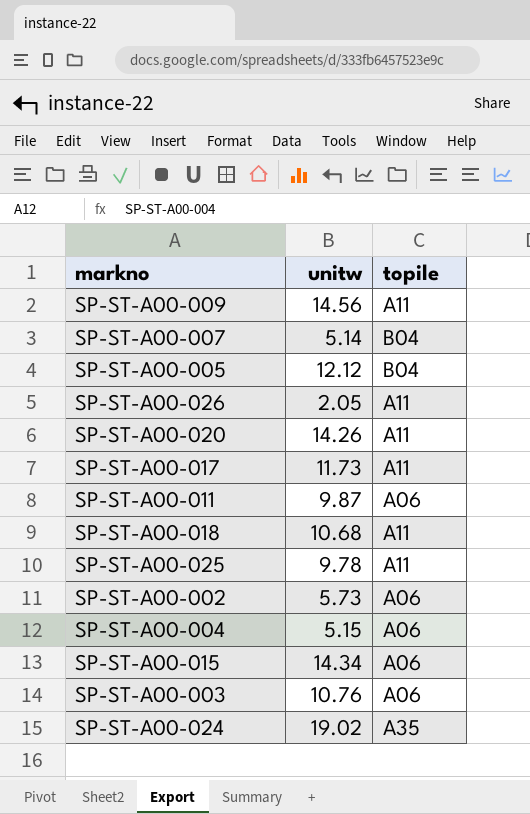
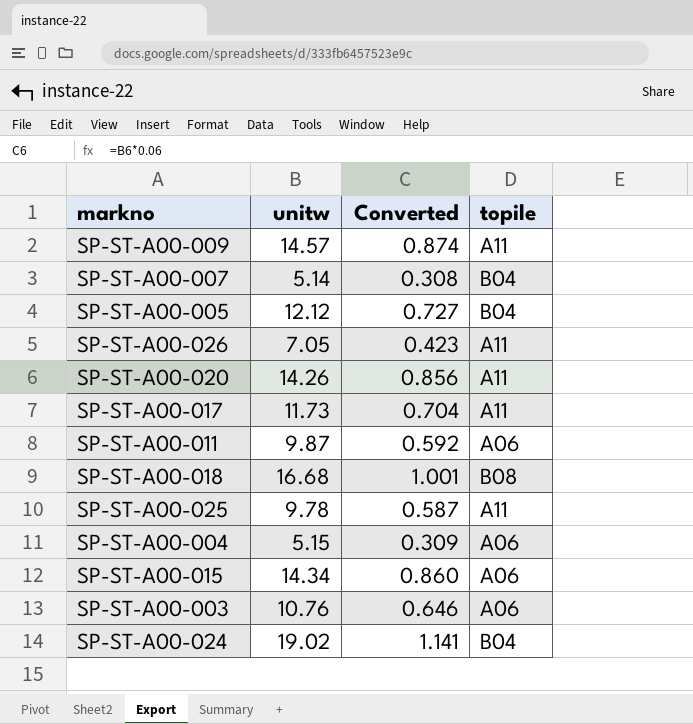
column Converted | formula: none -> [unitw] * 0.06
row SP-ST-A00-002: 5.73 | A06 -> none
SP-ST-A00-009 | unitw: 14.56 -> 14.57
SP-ST-A00-026 | unitw: 2.05 -> 7.05
SP-ST-A00-018 | unitw: 10.68 -> 16.68
SP-ST-A00-018 | topile: A11 -> B08
SP-ST-A00-024 | topile: A35 -> B04

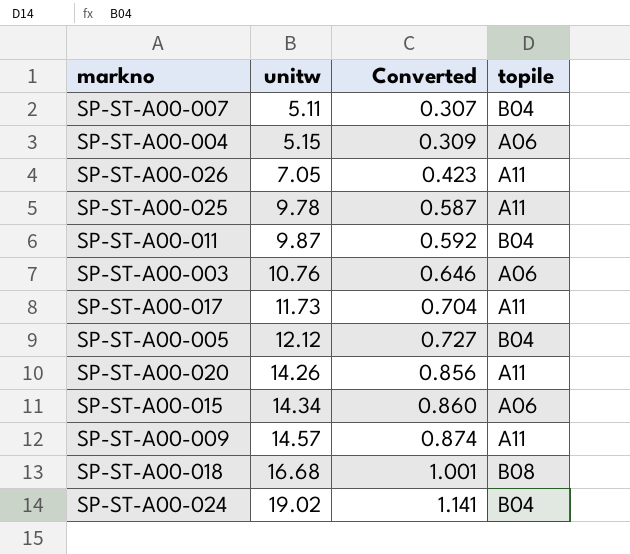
row order: none -> unitw ascending
SP-ST-A00-007 | unitw: 5.14 -> 5.11
SP-ST-A00-007 | Converted: 0.308 -> 0.307
SP-ST-A00-011 | topile: A06 -> B04

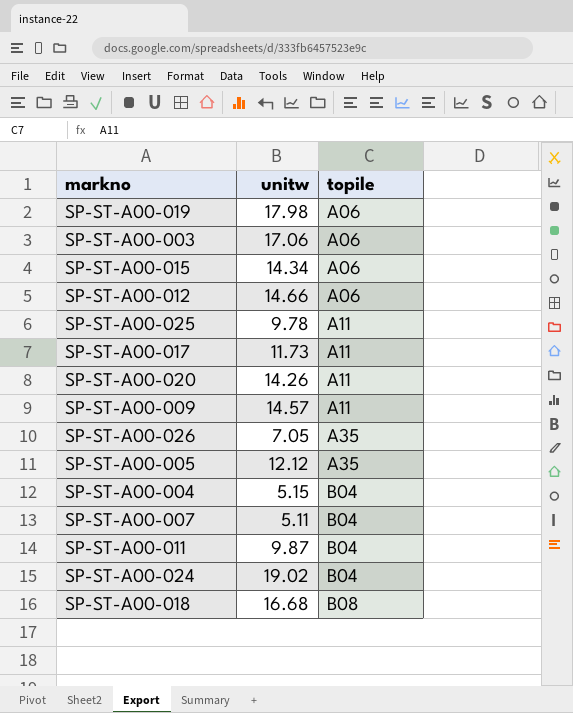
row order: unitw ascending -> topile ascending
column Converted | formula: [unitw] * 0.06 -> none
row SP-ST-A00-019: none -> 17.98 | A06
SP-ST-A00-003 | unitw: 10.76 -> 17.06
row SP-ST-A00-012: none -> 14.66 | A06
SP-ST-A00-026 | topile: A11 -> A35
SP-ST-A00-005 | topile: B04 -> A35
SP-ST-A00-004 | topile: A06 -> B04

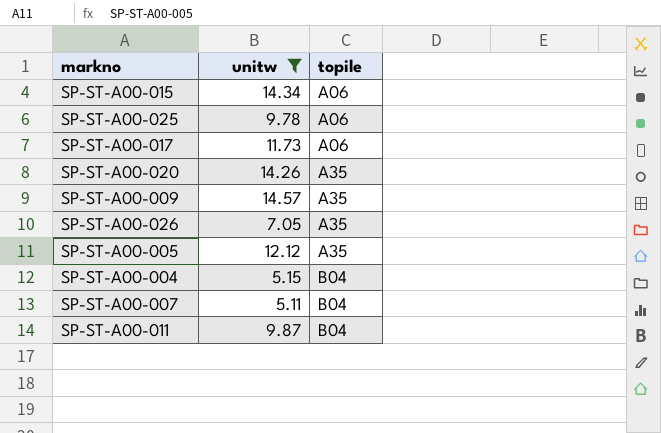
filter: none -> unitw <= 14.57
SP-ST-A00-025 | topile: A11 -> A06
SP-ST-A00-017 | topile: A11 -> A06
SP-ST-A00-020 | topile: A11 -> A35
SP-ST-A00-009 | topile: A11 -> A35

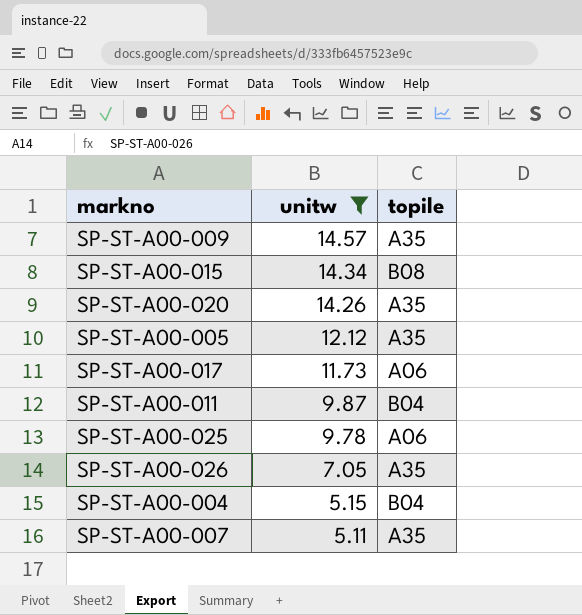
row order: topile ascending -> unitw descending
SP-ST-A00-015 | topile: A06 -> B08
SP-ST-A00-007 | topile: B04 -> A35

